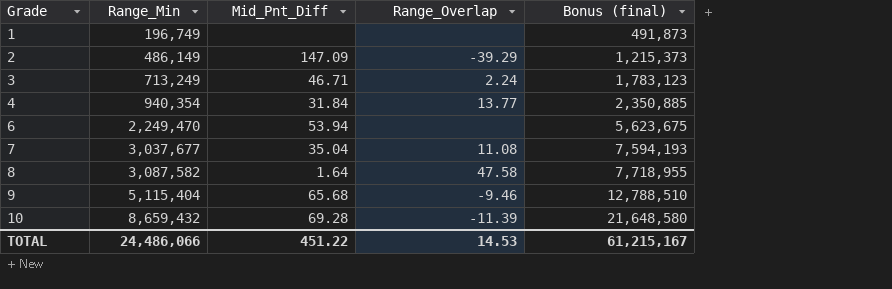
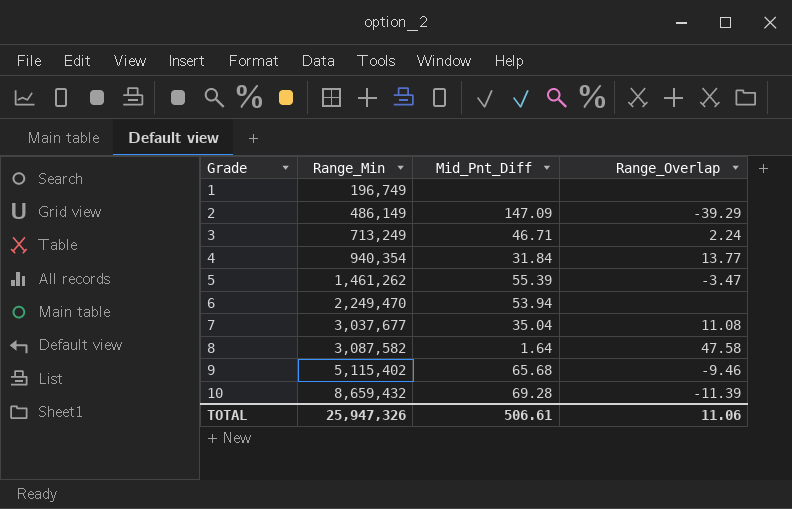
column Bonus (final) | formula: [Range_Min] * 2.5 -> none
row 5: none -> 1,461,262 | 55.39 | -3.47
9 | Range_Min: 5,115,404 -> 5,115,402
TOTAL | Range_Min: 24,486,066 -> 25,947,326
TOTAL | Mid_Pnt_Diff: 451.22 -> 506.61
TOTAL | Range_Overlap: 14.53 -> 11.06

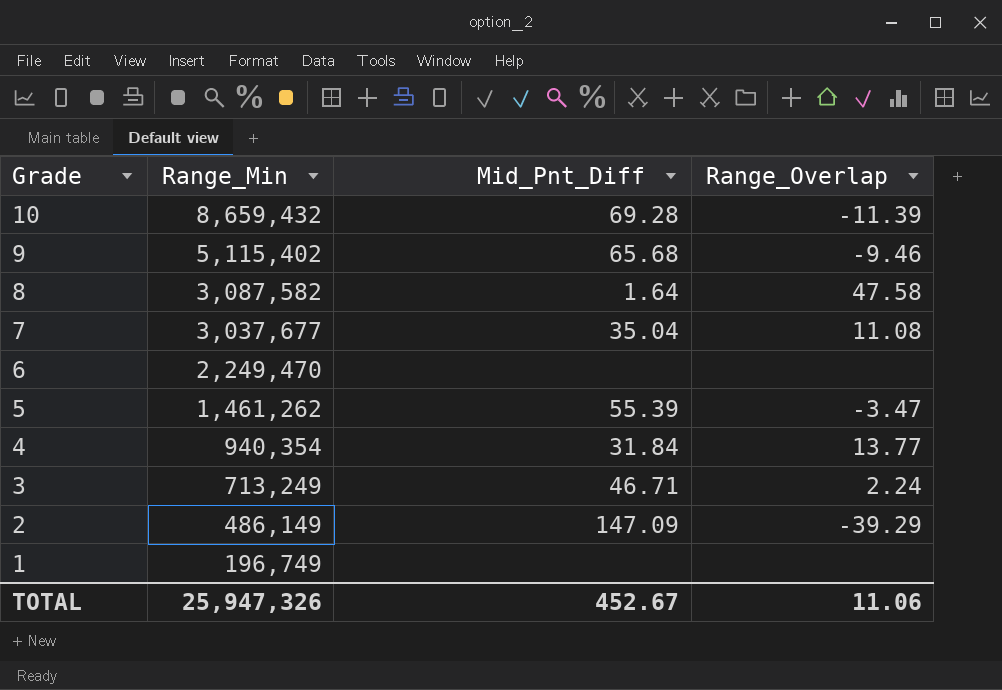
row order: Grade ascending -> Grade descending
6 | Mid_Pnt_Diff: 53.94 -> none
TOTAL | Mid_Pnt_Diff: 506.61 -> 452.67

